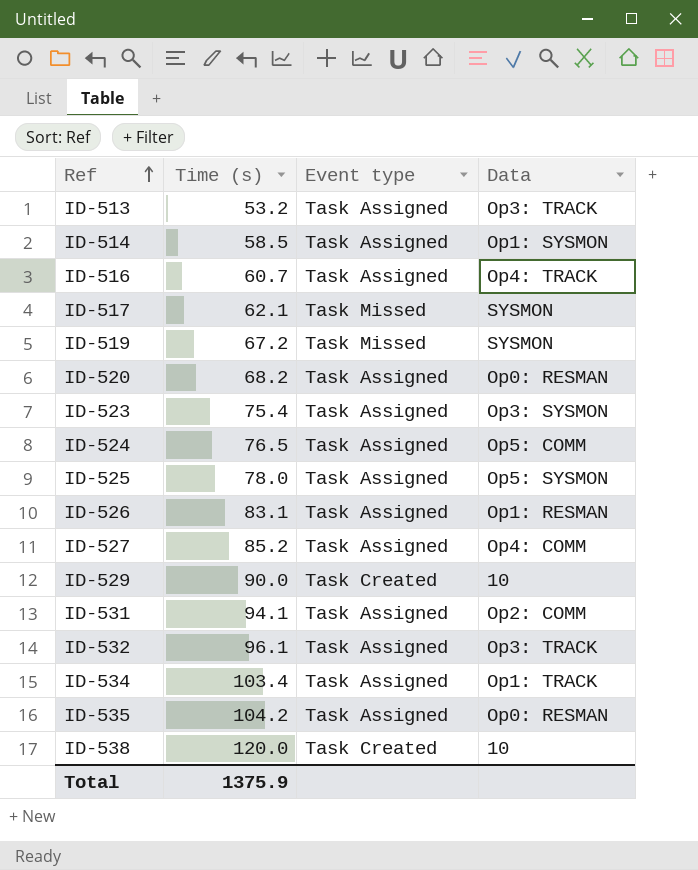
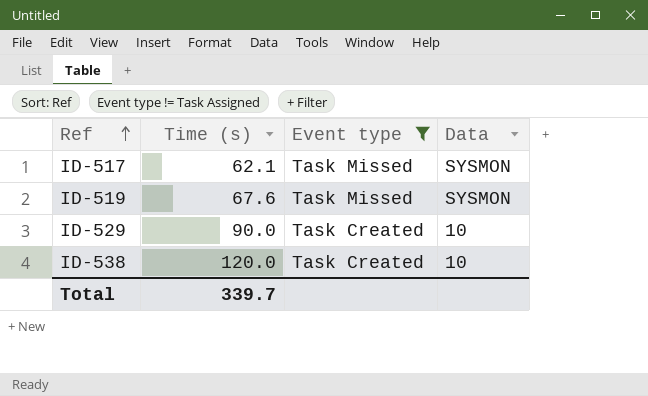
filter: none -> Event type != Task Assigned
ID-519 | Time (s): 67.2 -> 67.6
Total | Time (s): 1375.9 -> 339.7

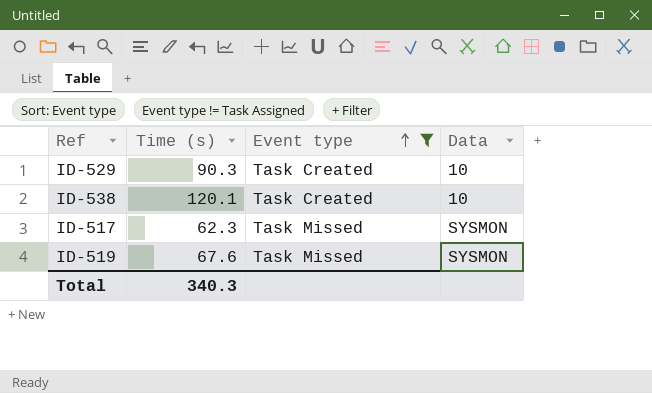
row order: Ref ascending -> Event type ascending
ID-529 | Time (s): 90.0 -> 90.3
ID-538 | Time (s): 120.0 -> 120.1
ID-517 | Time (s): 62.1 -> 62.3
Total | Time (s): 339.7 -> 340.3

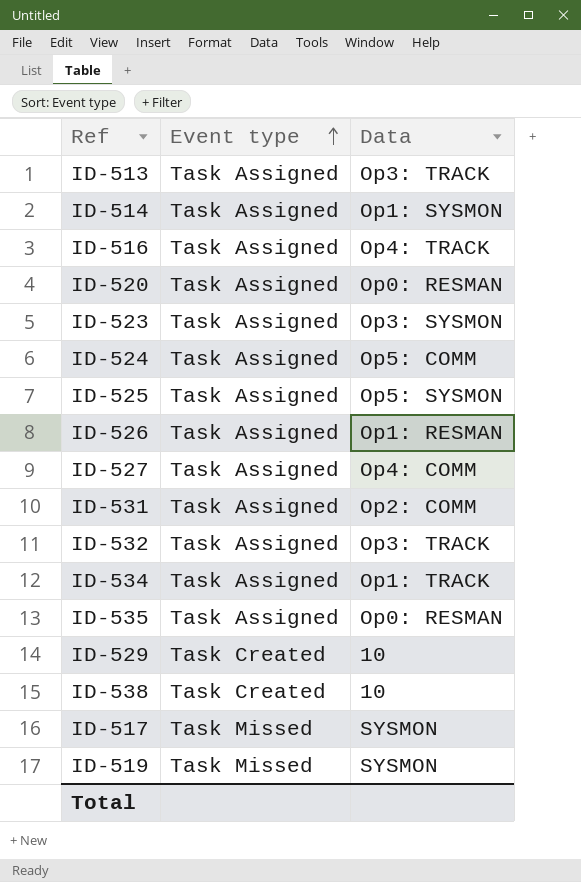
filter: Event type != Task Assigned -> none
column Time (s) | position: 2 -> none

